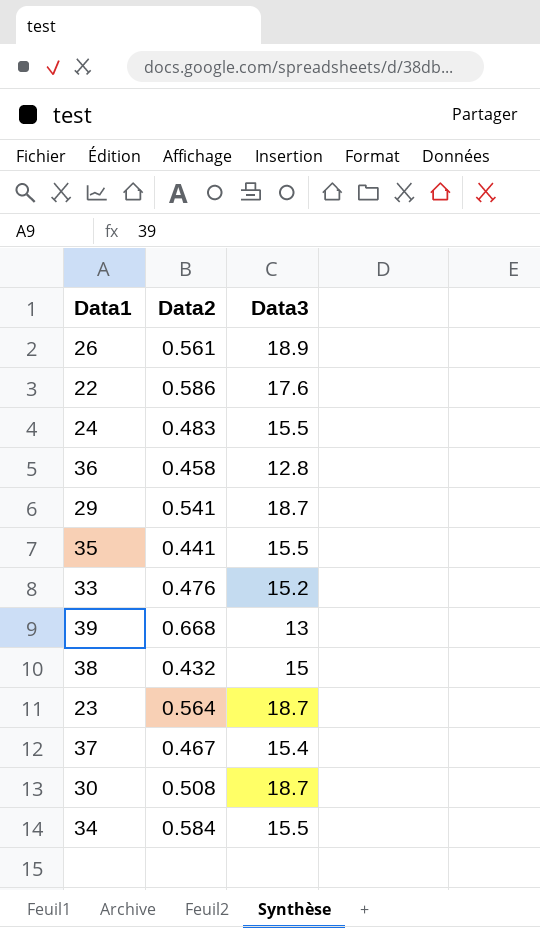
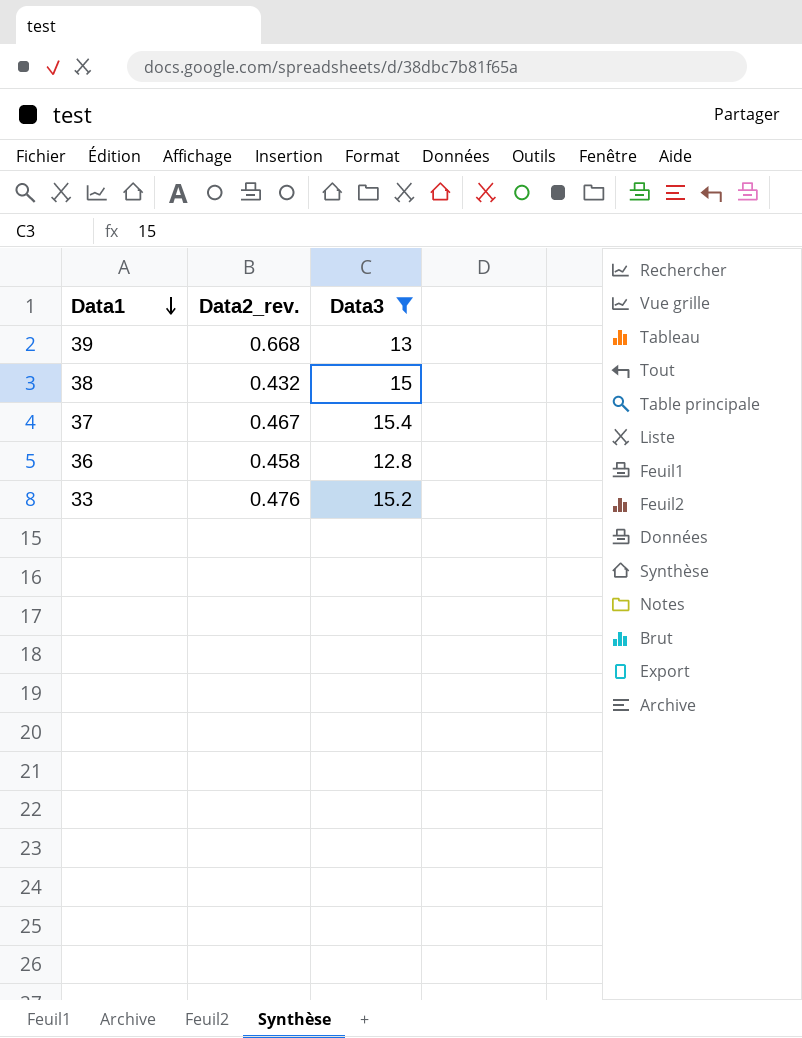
filter: none -> Data3 <= 15.4
row order: none -> Data1 descending
column name: Data2 -> Data2_rev.

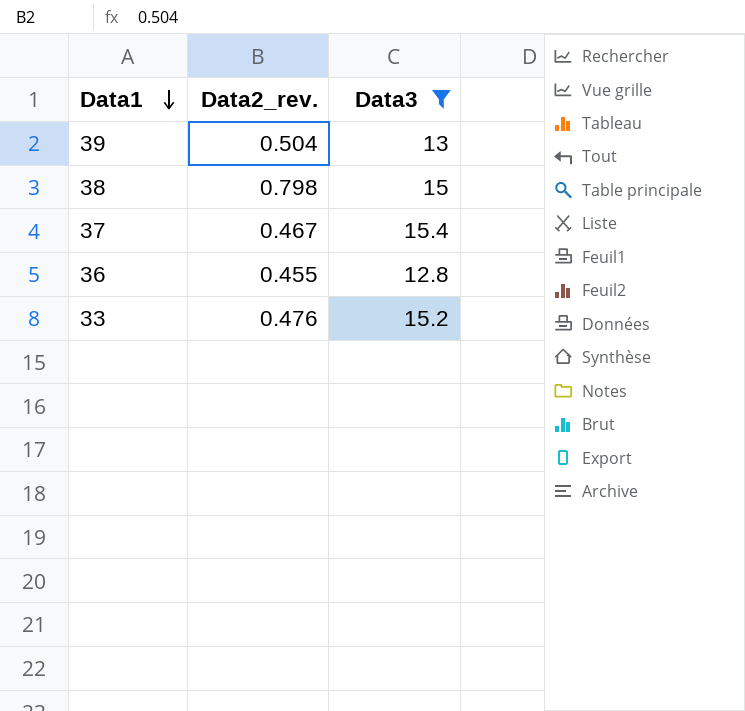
39 | Data2_rev.: 0.668 -> 0.504
38 | Data2_rev.: 0.432 -> 0.798
36 | Data2_rev.: 0.458 -> 0.455

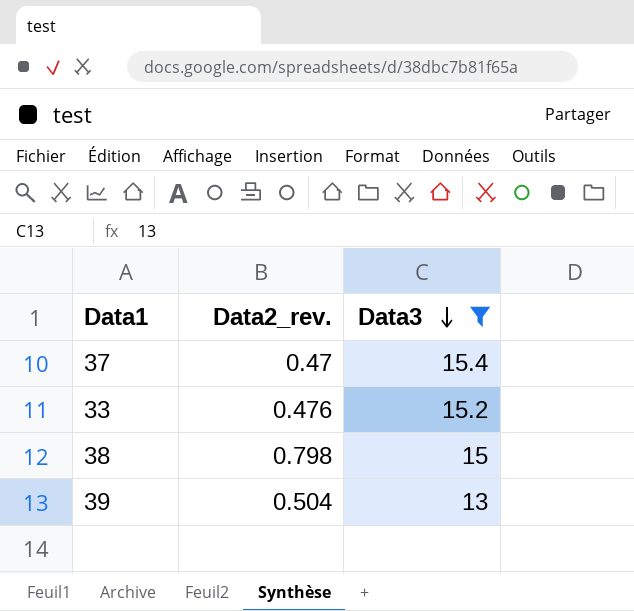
row order: Data1 descending -> Data3 descending
row 36: 0.455 | 12.8 -> none
37 | Data2_rev.: 0.467 -> 0.47

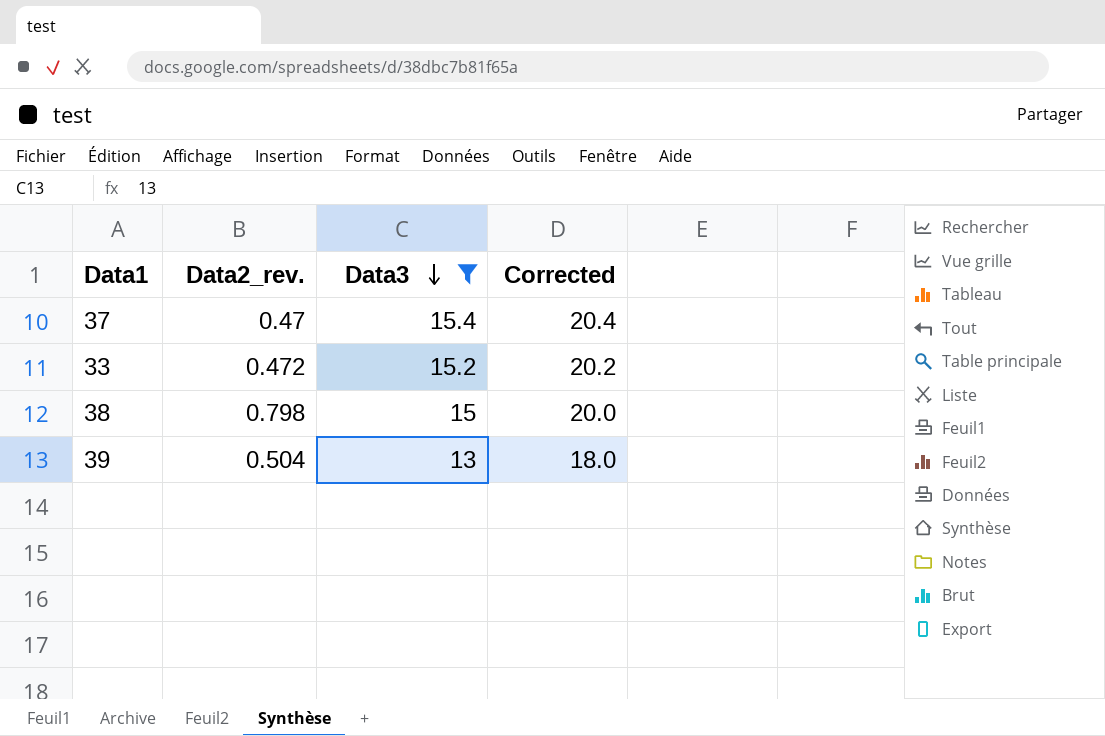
column Corrected | formula: none -> [Data3] + 5
33 | Data2_rev.: 0.476 -> 0.472

